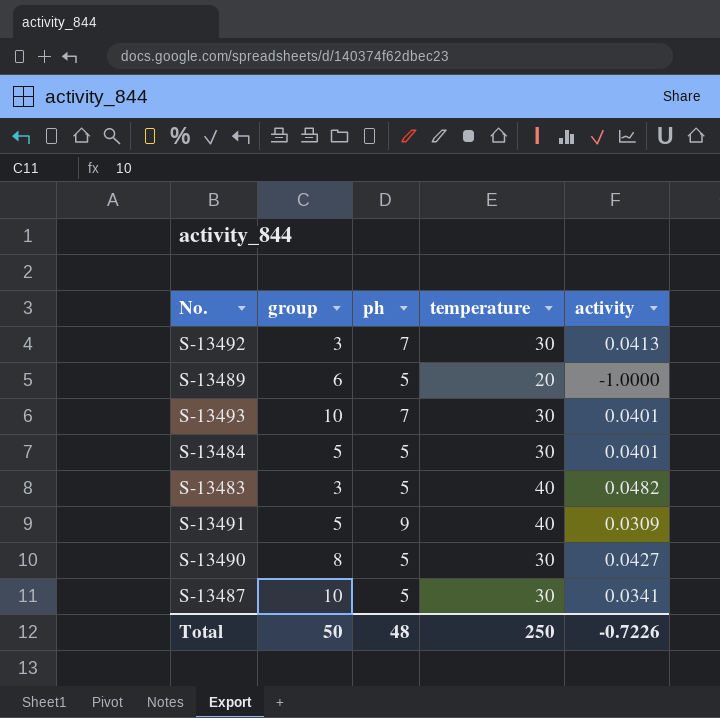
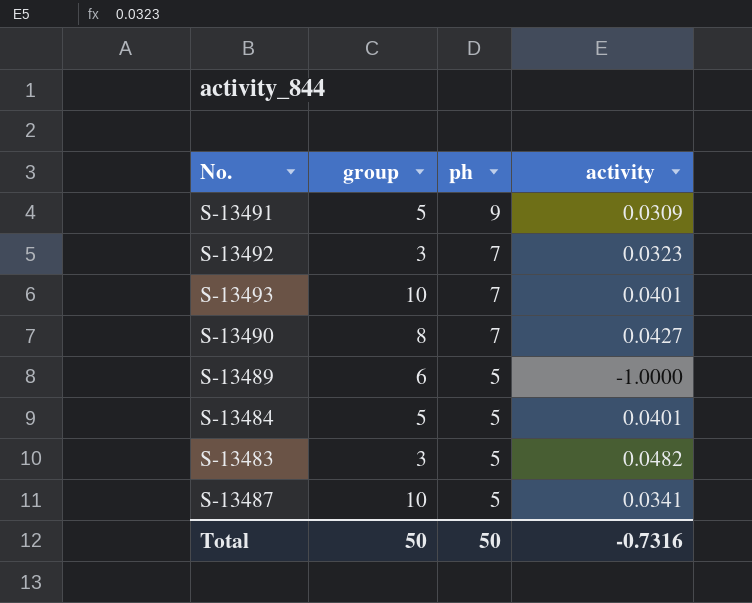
row order: none -> ph descending
column temperature | position: 4 -> none
S-13492 | activity: 0.0413 -> 0.0323
S-13490 | ph: 5 -> 7
Total | ph: 48 -> 50
Total | activity: -0.7226 -> -0.7316

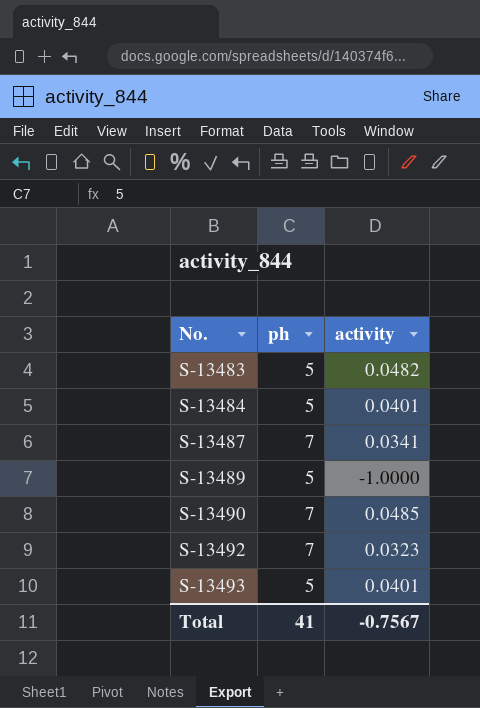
row order: ph descending -> No. ascending
column group | position: 2 -> none
row S-13491: 5 | 9 | 0.0309 -> none
S-13487 | ph: 5 -> 7
S-13490 | activity: 0.0427 -> 0.0485
S-13493 | ph: 7 -> 5
Total | ph: 50 -> 41
Total | activity: -0.7316 -> -0.7567

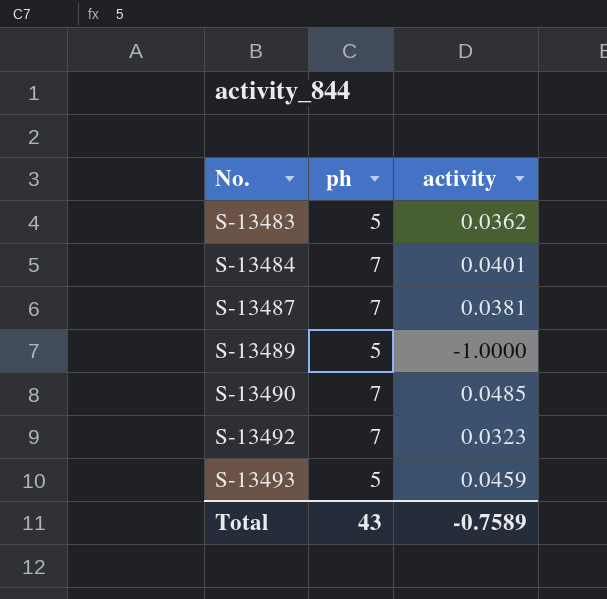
S-13483 | activity: 0.0482 -> 0.0362
S-13484 | ph: 5 -> 7
S-13487 | activity: 0.0341 -> 0.0381
S-13493 | activity: 0.0401 -> 0.0459
Total | ph: 41 -> 43
Total | activity: -0.7567 -> -0.7589

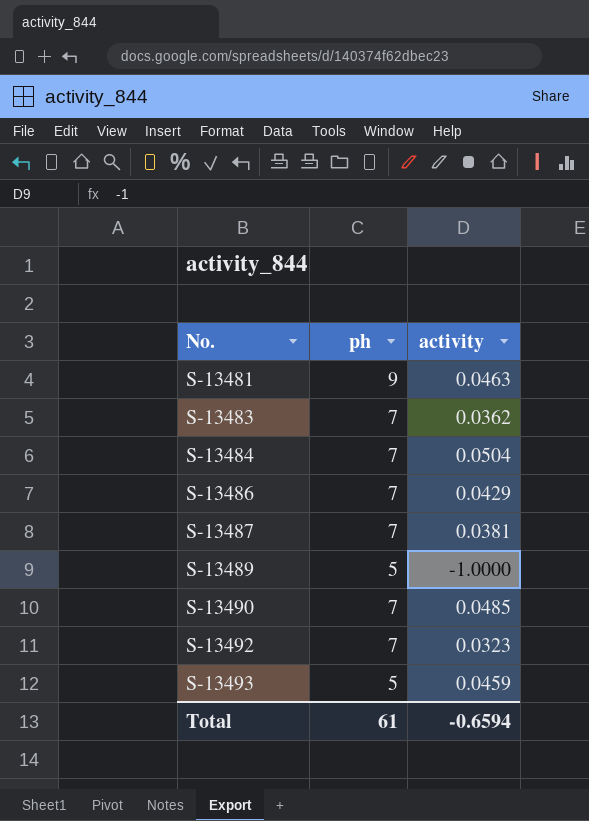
row S-13481: none -> 9 | 0.0463
S-13483 | ph: 5 -> 7
S-13484 | activity: 0.0401 -> 0.0504
row S-13486: none -> 7 | 0.0429
Total | ph: 43 -> 61
Total | activity: -0.7589 -> -0.6594

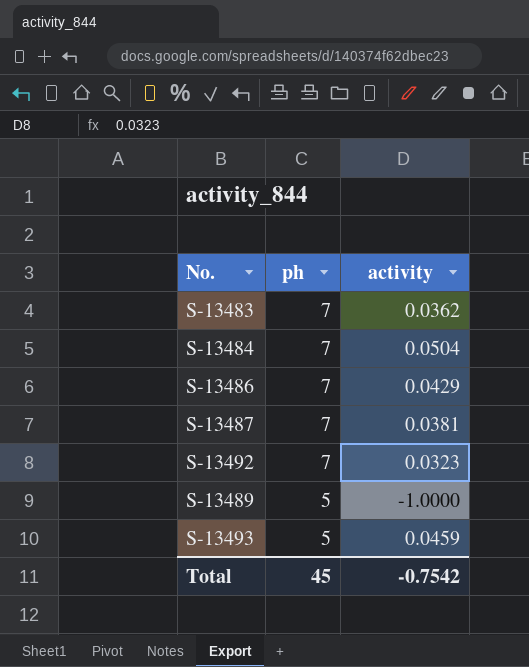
row order: No. ascending -> ph descending
row S-13481: 9 | 0.0463 -> none
row S-13490: 7 | 0.0485 -> none
Total | ph: 61 -> 45
Total | activity: -0.6594 -> -0.7542

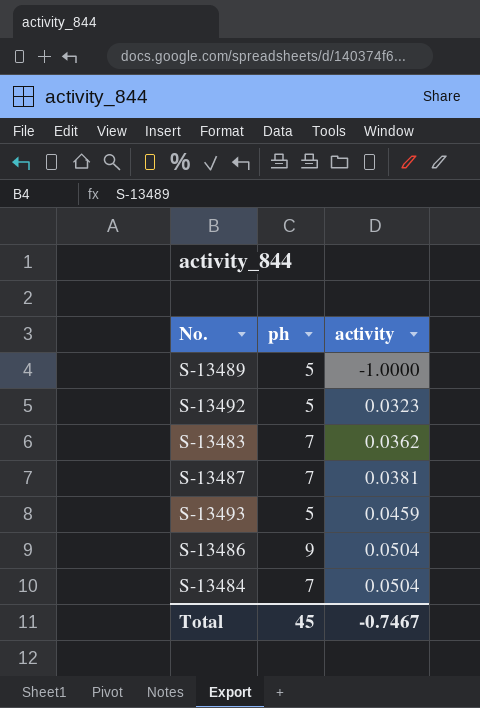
row order: ph descending -> activity ascending
S-13492 | ph: 7 -> 5
S-13486 | ph: 7 -> 9
S-13486 | activity: 0.0429 -> 0.0504
Total | activity: -0.7542 -> -0.7467

